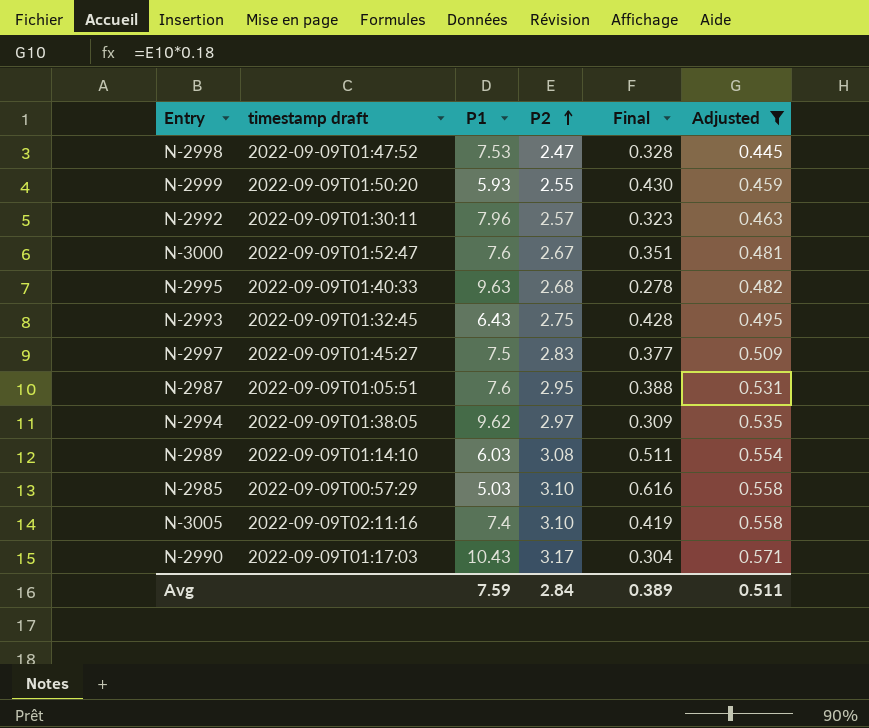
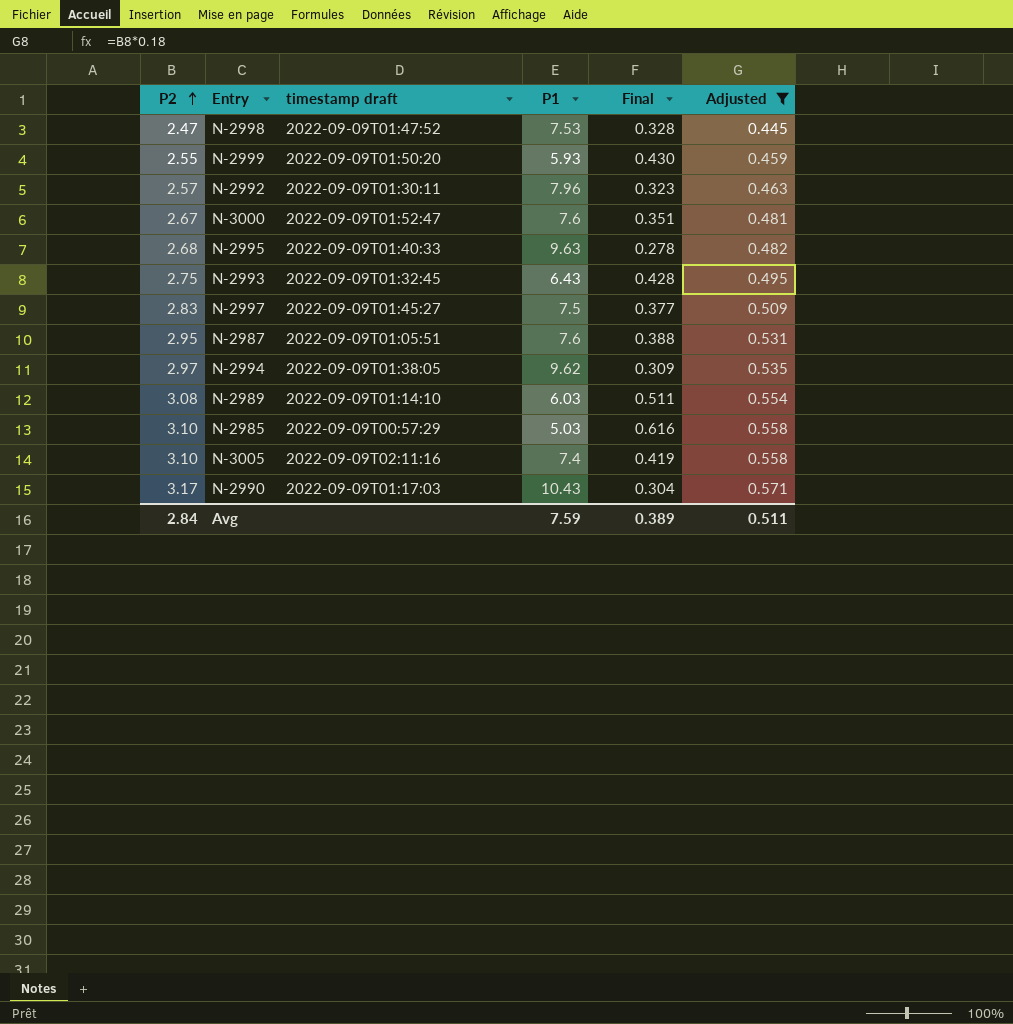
column P2 | position: 4 -> 1

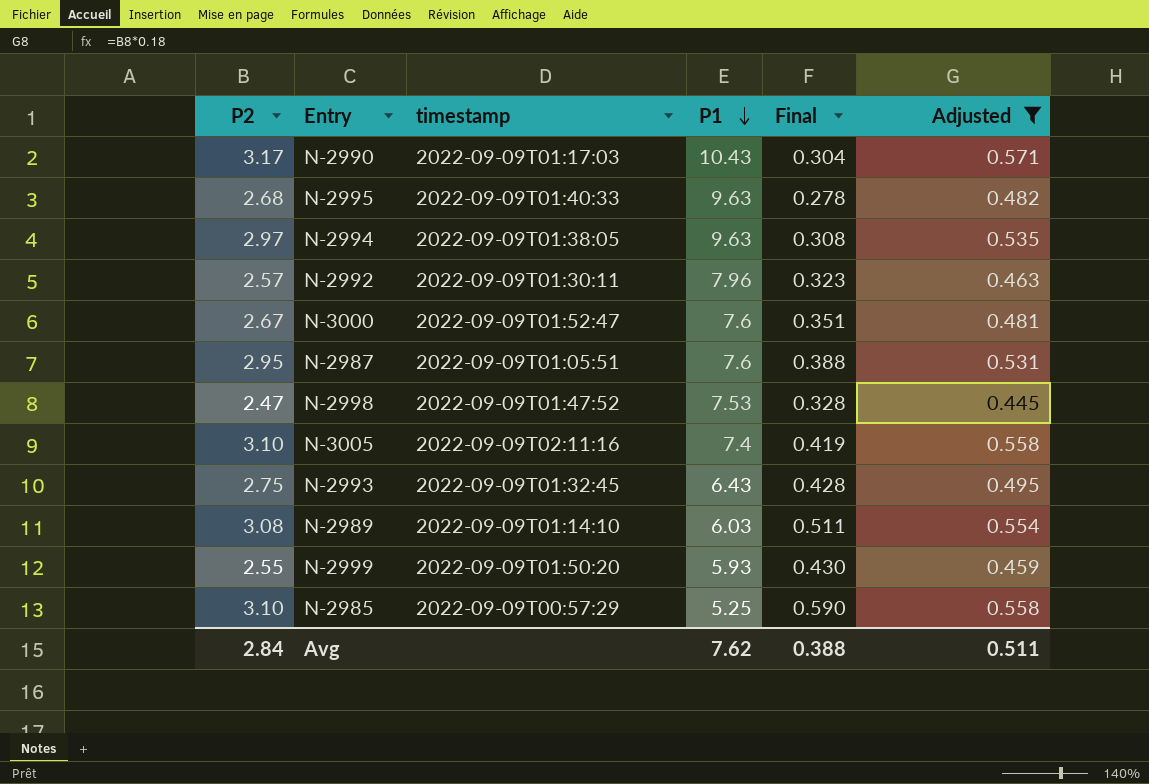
row order: P2 ascending -> P1 descending
column name: timestamp draft -> timestamp
row N-2997: 2.83 | 2022-09-09T01:45:27 | 7.5 | 0.377 | 0.509 -> none
N-2994 | P1: 9.62 -> 9.63
N-2994 | Final: 0.309 -> 0.308
N-2985 | P1: 5.03 -> 5.25
N-2985 | Final: 0.616 -> 0.590
Avg | P1: 7.59 -> 7.62
Avg | Final: 0.389 -> 0.388

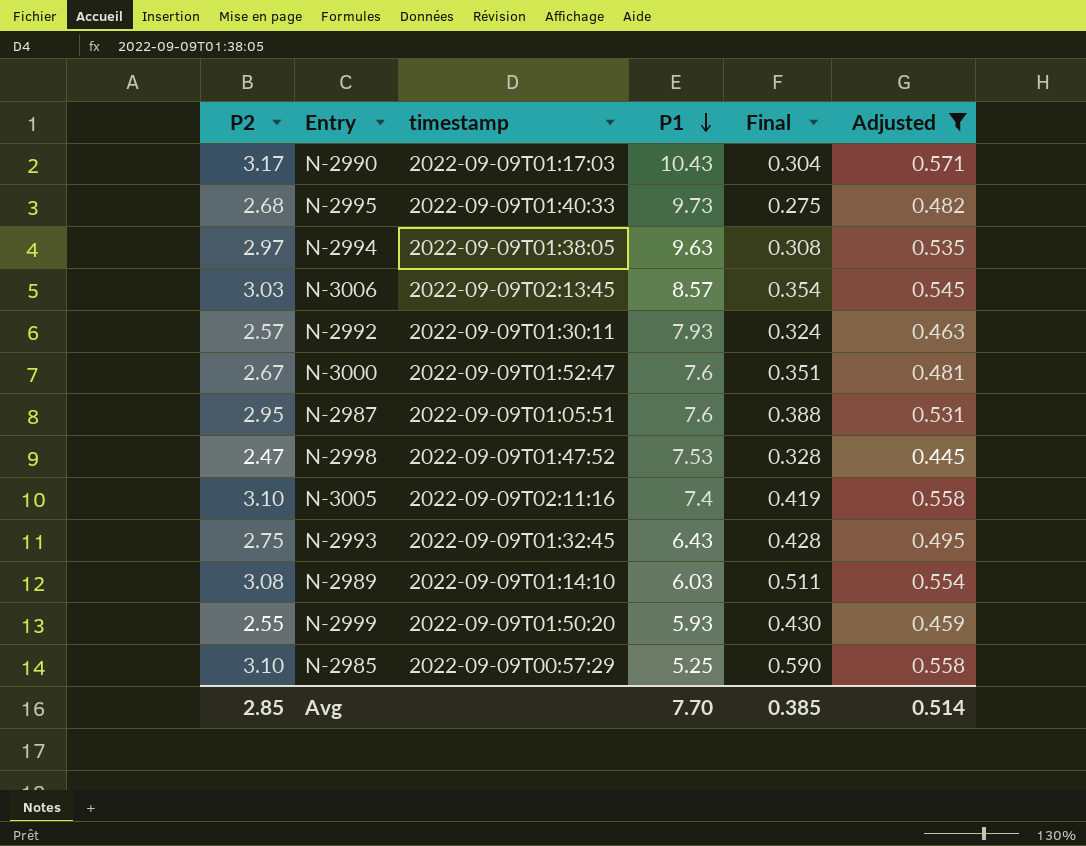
N-2995 | P1: 9.63 -> 9.73
N-2995 | Final: 0.278 -> 0.275
row N-3006: none -> 3.03 | 2022-09-09T02:13:45 | 8.57 | 0.354 | 0.545
N-2992 | P1: 7.96 -> 7.93
N-2992 | Final: 0.323 -> 0.324
Avg | P2: 2.84 -> 2.85
Avg | P1: 7.62 -> 7.70
Avg | Final: 0.388 -> 0.385
Avg | Adjusted: 0.511 -> 0.514

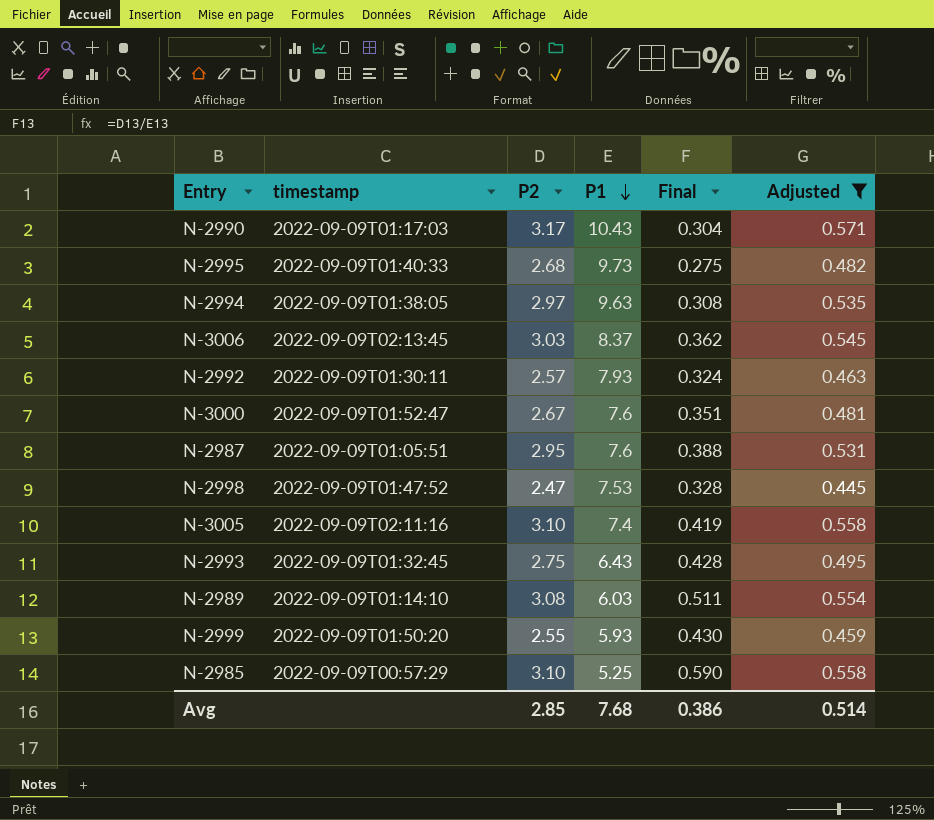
column P2 | position: 1 -> 3
N-3006 | P1: 8.57 -> 8.37
N-3006 | Final: 0.354 -> 0.362
Avg | P1: 7.70 -> 7.68
Avg | Final: 0.385 -> 0.386

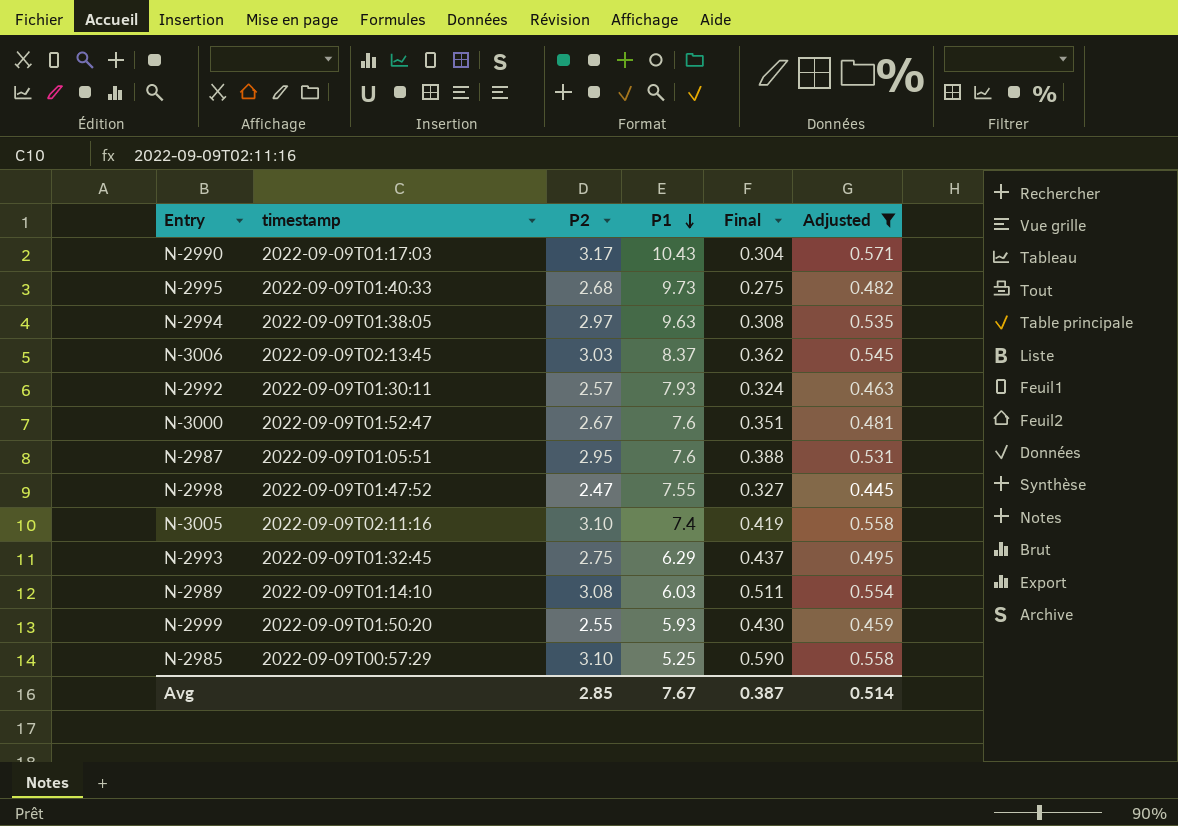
N-2998 | P1: 7.53 -> 7.55
N-2998 | Final: 0.328 -> 0.327
N-2993 | P1: 6.43 -> 6.29
N-2993 | Final: 0.428 -> 0.437
Avg | P1: 7.68 -> 7.67
Avg | Final: 0.386 -> 0.387

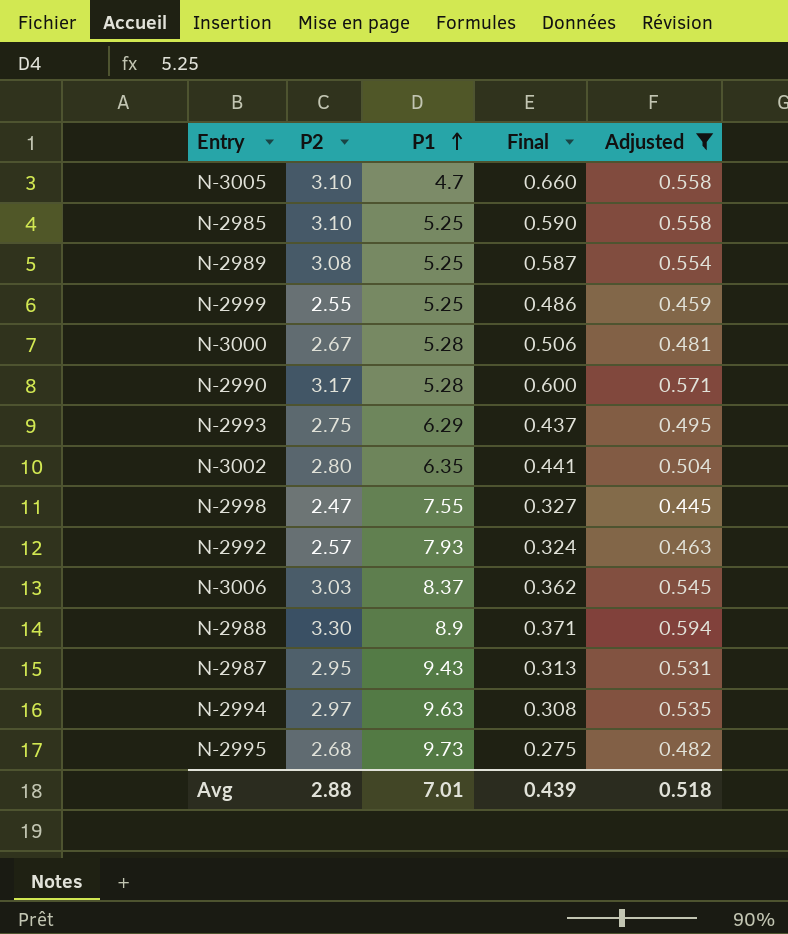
row order: P1 descending -> P1 ascending
column timestamp | position: 2 -> none
N-3005 | P1: 7.4 -> 4.7
N-3005 | Final: 0.419 -> 0.660
N-2989 | P1: 6.03 -> 5.25
N-2989 | Final: 0.511 -> 0.587
N-2999 | P1: 5.93 -> 5.25
N-2999 | Final: 0.430 -> 0.486
N-3000 | P1: 7.6 -> 5.28
N-3000 | Final: 0.351 -> 0.506
N-2990 | P1: 10.43 -> 5.28
N-2990 | Final: 0.304 -> 0.600
row N-3002: none -> 2.80 | 6.35 | 0.441 | 0.504
row N-2988: none -> 3.30 | 8.9 | 0.371 | 0.594
N-2987 | P1: 7.6 -> 9.43
N-2987 | Final: 0.388 -> 0.313
Avg | P2: 2.85 -> 2.88
Avg | P1: 7.67 -> 7.01
Avg | Final: 0.387 -> 0.439
Avg | Adjusted: 0.514 -> 0.518

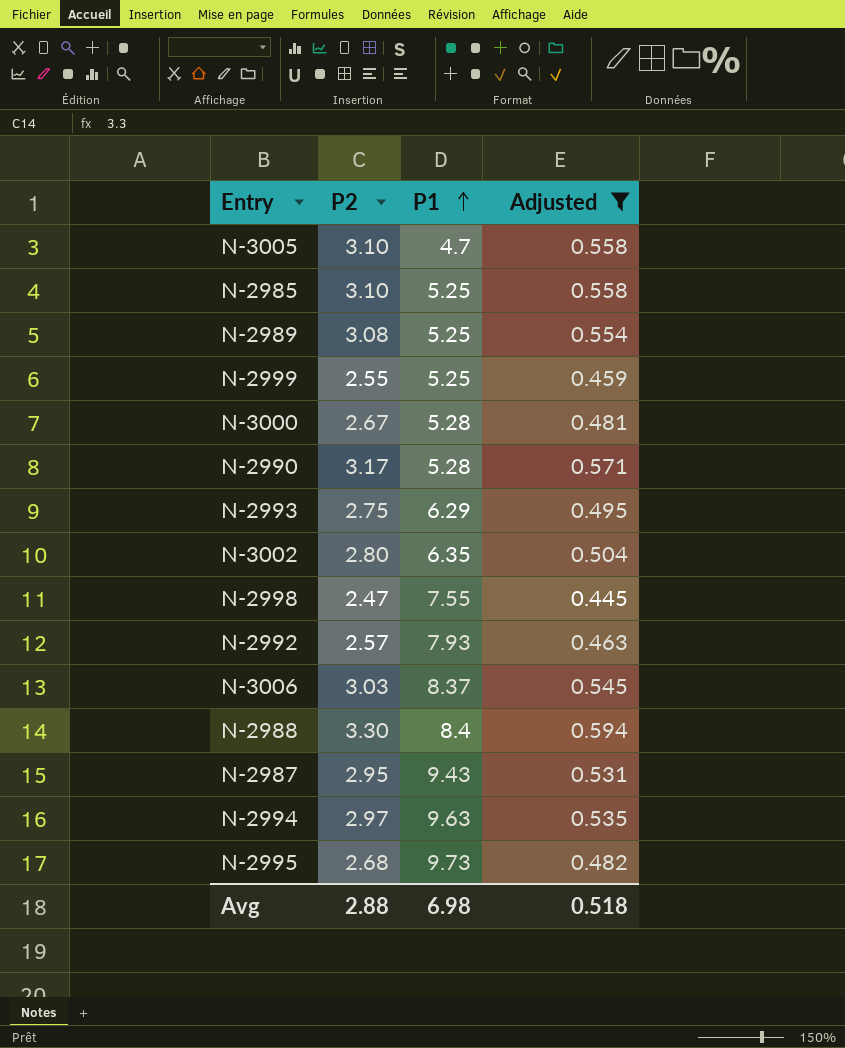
column Final | formula: [P2] / [P1] -> none
N-2988 | P1: 8.9 -> 8.4
Avg | P1: 7.01 -> 6.98

